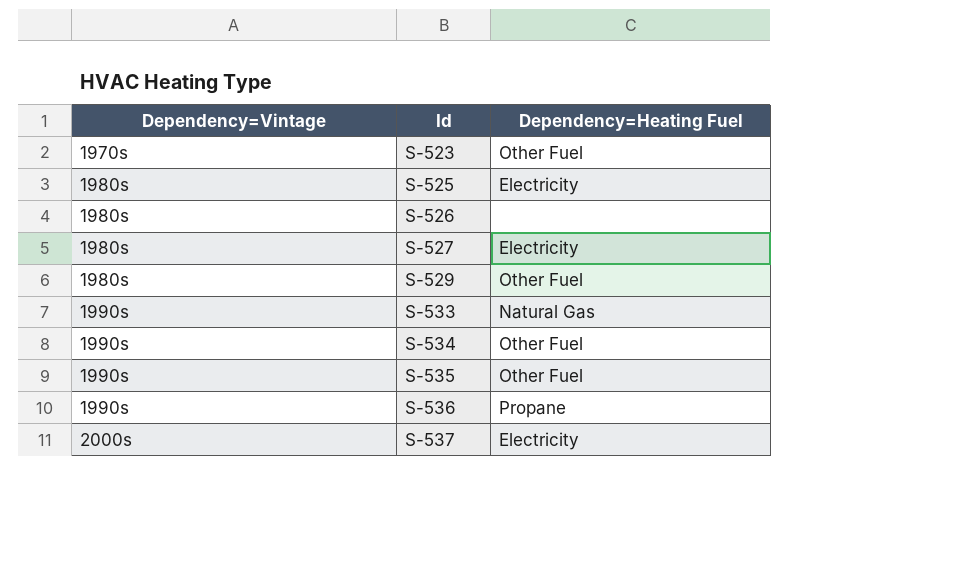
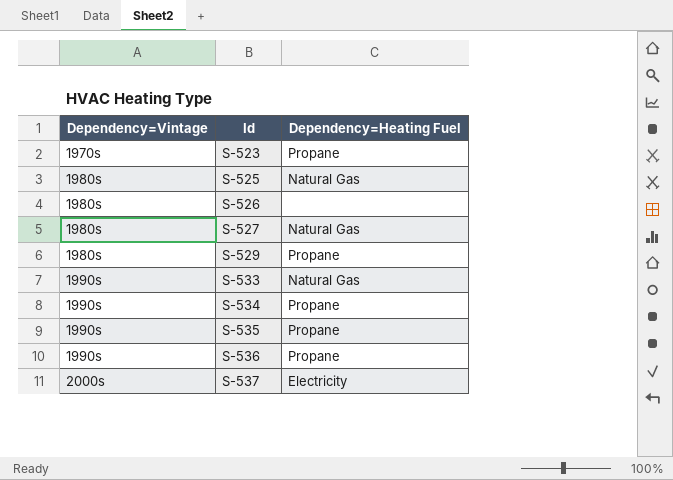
S-523 | Dependency=Heating Fuel: Other Fuel -> Propane
S-525 | Dependency=Heating Fuel: Electricity -> Natural Gas
S-527 | Dependency=Heating Fuel: Electricity -> Natural Gas
S-529 | Dependency=Heating Fuel: Other Fuel -> Propane
S-534 | Dependency=Heating Fuel: Other Fuel -> Propane
S-535 | Dependency=Heating Fuel: Other Fuel -> Propane

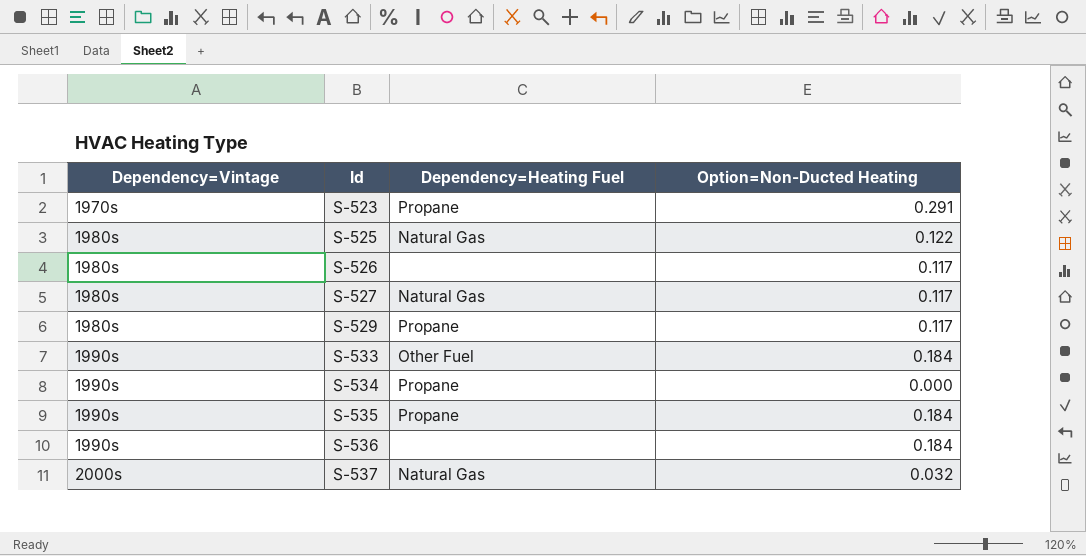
column Option=Non-Ducted Heating | position: none -> 4
S-533 | Dependency=Heating Fuel: Natural Gas -> Other Fuel
S-536 | Dependency=Heating Fuel: Propane -> none
S-537 | Dependency=Heating Fuel: Electricity -> Natural Gas

